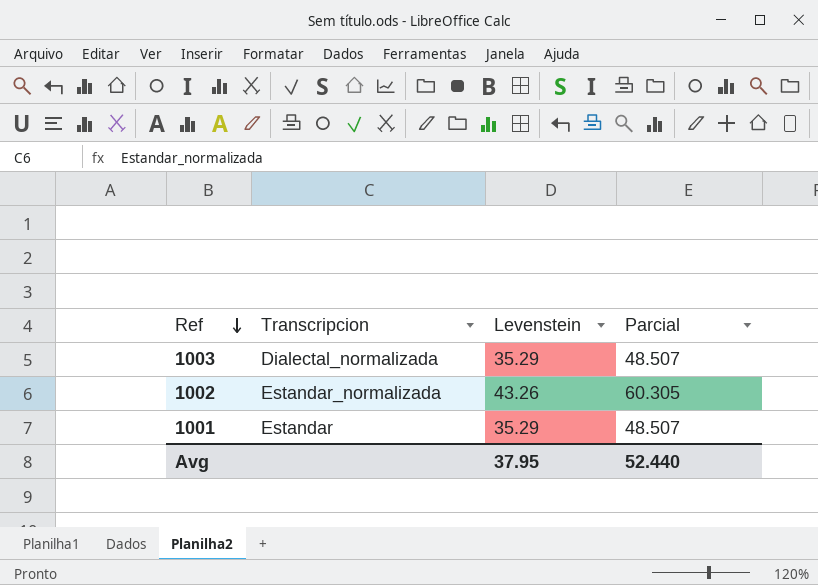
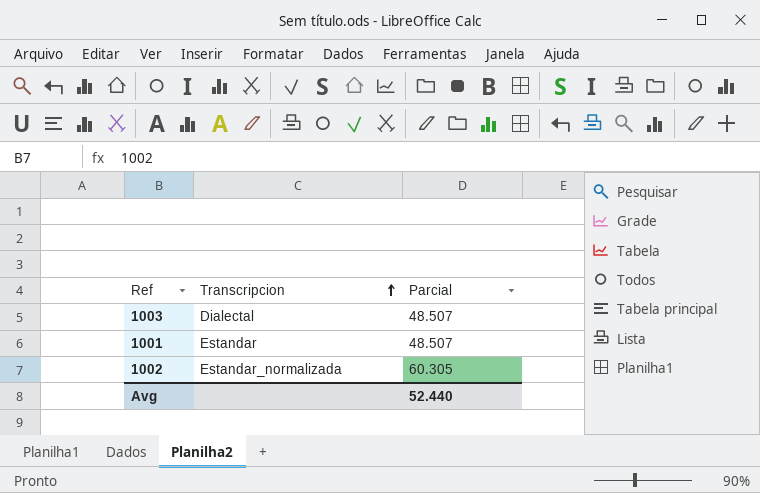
row order: Ref descending -> Transcripcion ascending
column Levenstein | position: 3 -> none
1003 | Transcripcion: Dialectal_normalizada -> Dialectal

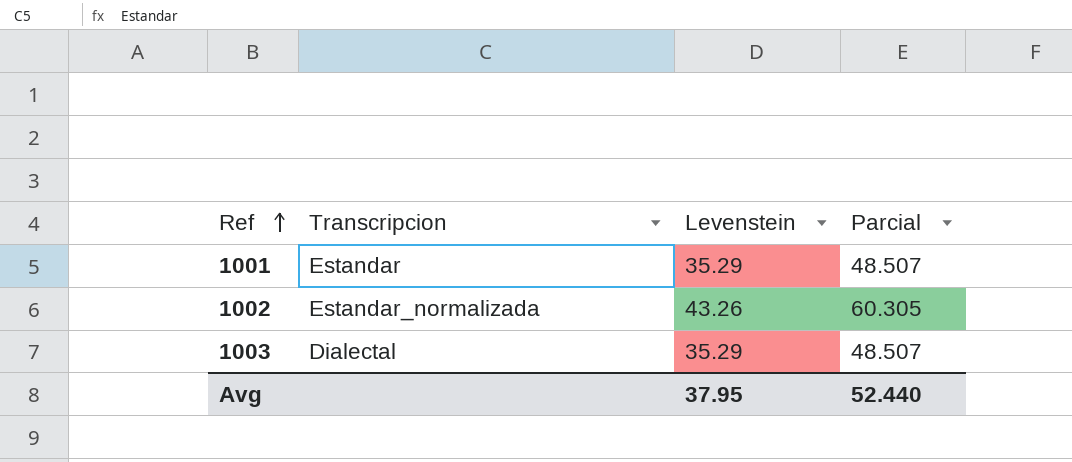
row order: Transcripcion ascending -> Ref ascending
column Levenstein | position: none -> 3

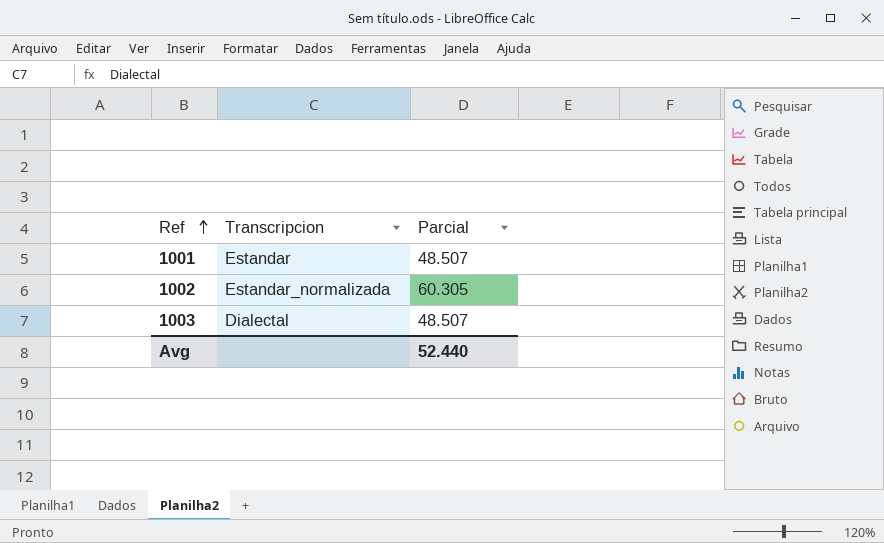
column Levenstein | position: 3 -> none

